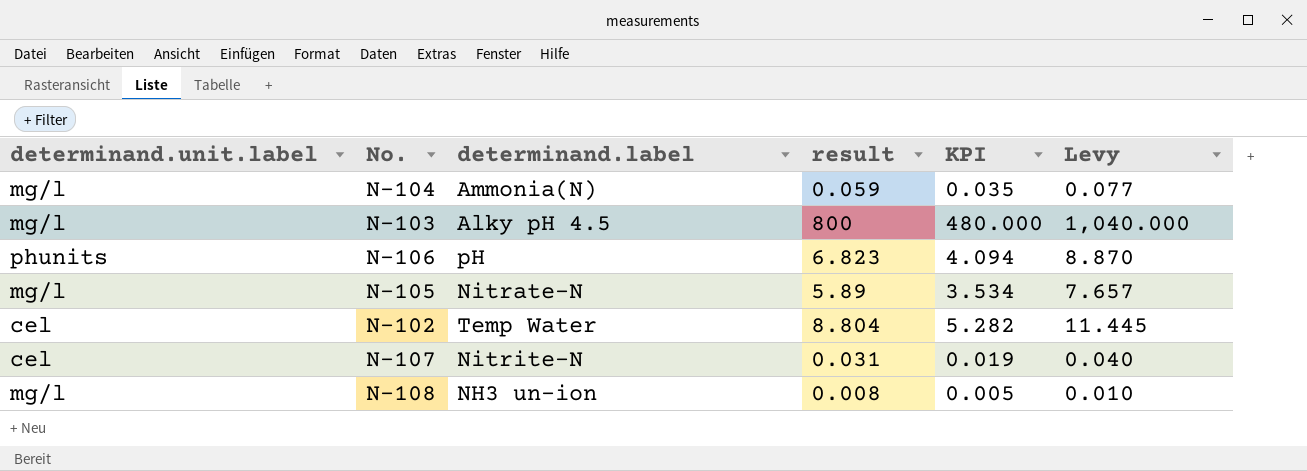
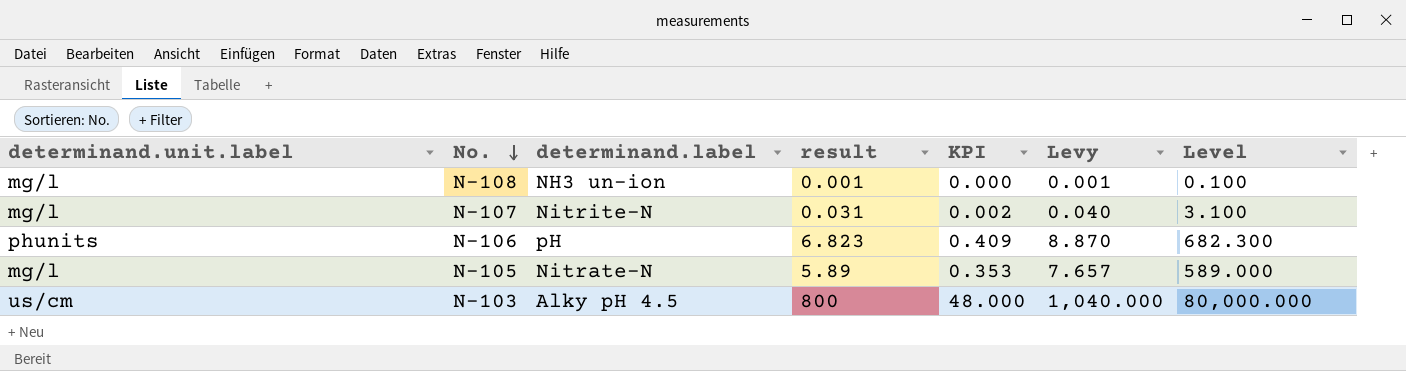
row order: none -> No. descending
column KPI | formula: [result] * 0.6 -> [result] * 0.06
column Level | formula: none -> [result] * 100
row N-104: mg/l | Ammonia(N) | 0.059 | 0.035 | 0.077 -> none
row N-102: cel | Temp Water | 8.804 | 5.282 | 11.445 -> none
N-108 | result: 0.008 -> 0.001
N-108 | Levy: 0.010 -> 0.001
N-107 | determinand.unit.label: cel -> mg/l
N-103 | determinand.unit.label: mg/l -> us/cm

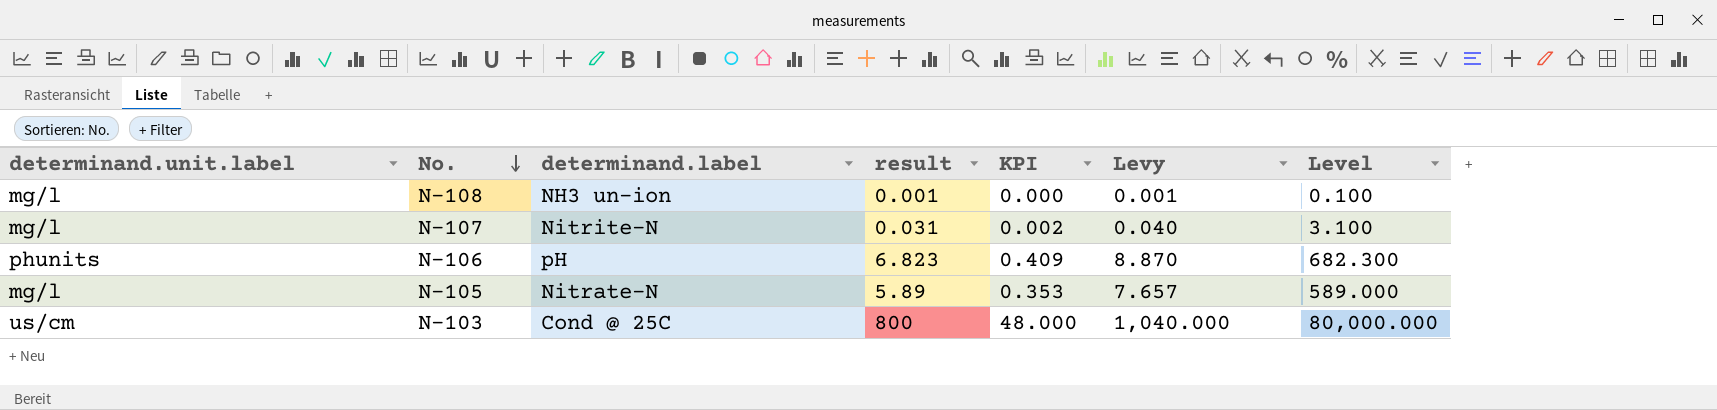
N-103 | determinand.label: Alky pH 4.5 -> Cond @ 25C

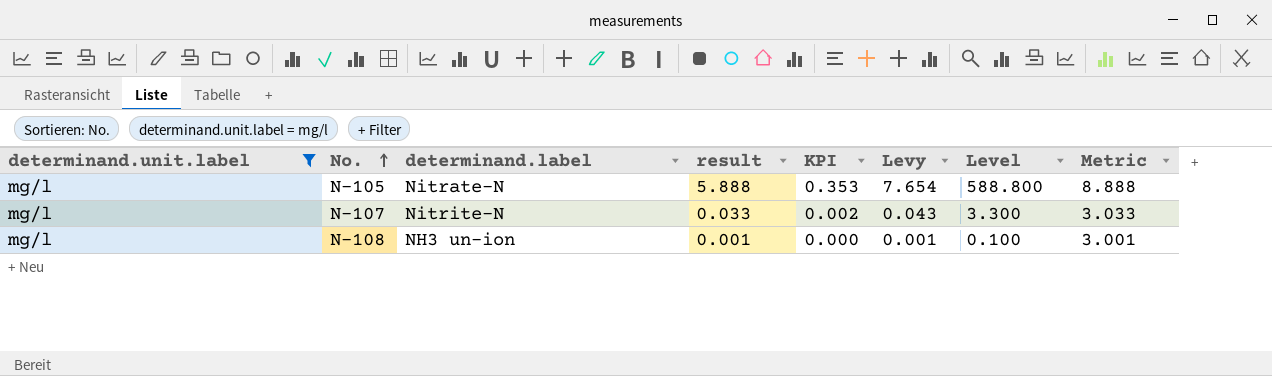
filter: none -> determinand.unit.label = mg/l
row order: No. descending -> No. ascending
column Metric | formula: none -> [result] + 3
N-105 | result: 5.89 -> 5.888
N-105 | Levy: 7.657 -> 7.654
N-105 | Level: 589.000 -> 588.800
N-107 | result: 0.031 -> 0.033
N-107 | Levy: 0.040 -> 0.043
N-107 | Level: 3.100 -> 3.300

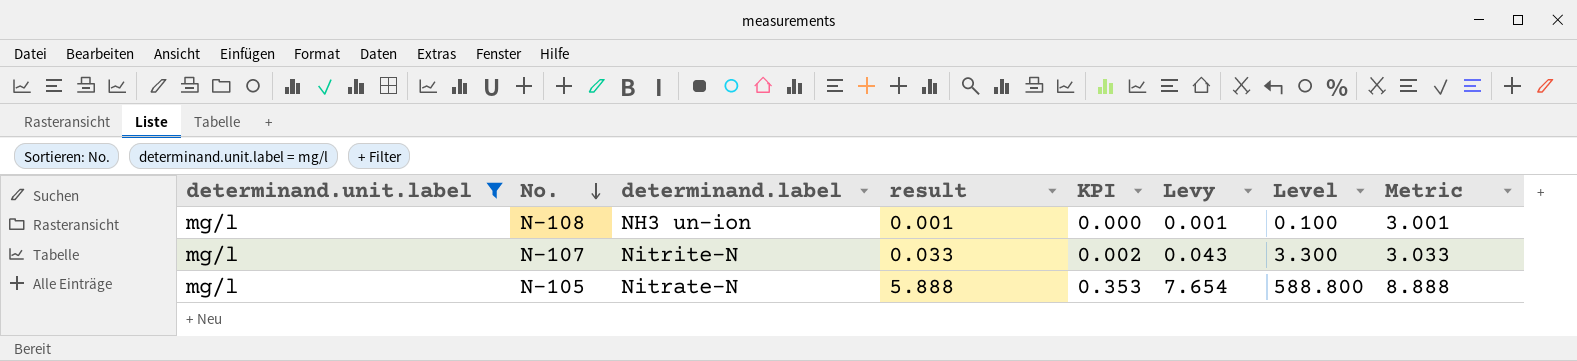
row order: No. ascending -> No. descending

